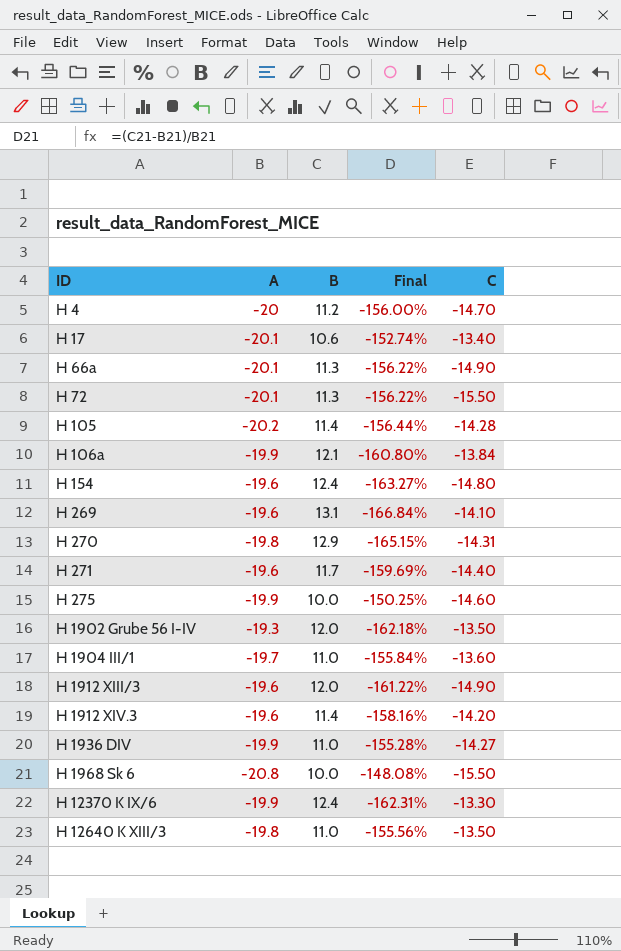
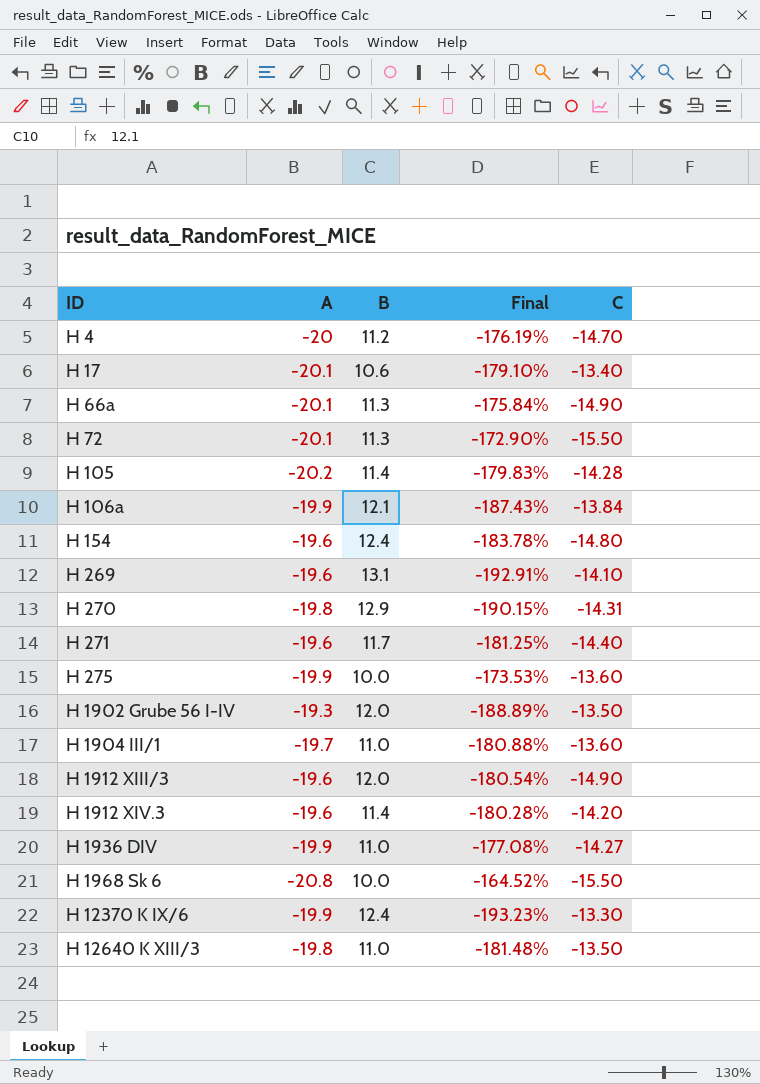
column Final | formula: ([B] - [A]) / [A] -> ([B] - [C]) / [C]
H 275 | C: -14.60 -> -13.60

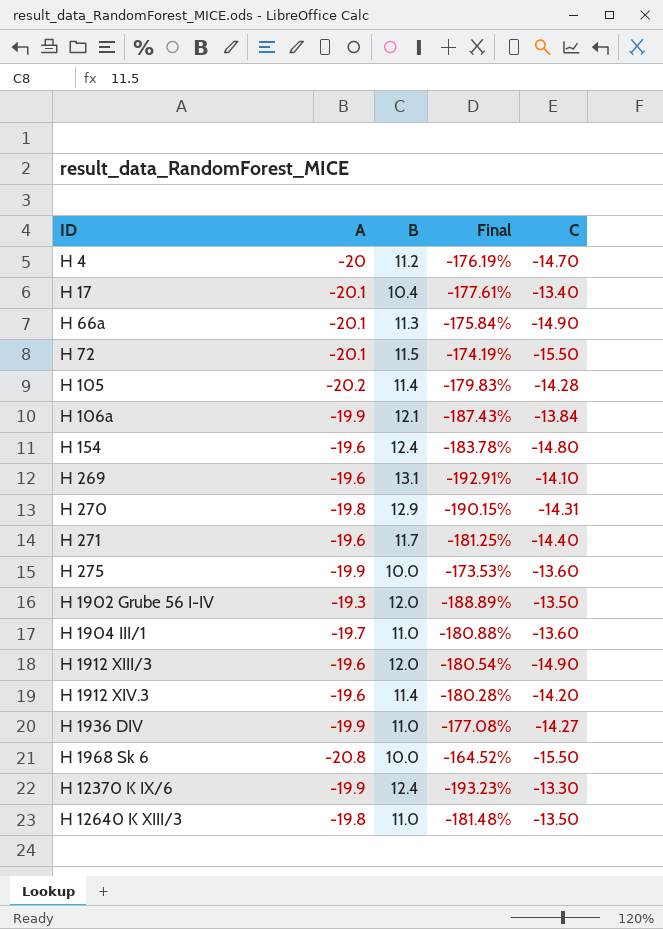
H 17 | B: 10.6 -> 10.4
H 17 | Final: -179.10% -> -177.61%
H 72 | B: 11.3 -> 11.5
H 72 | Final: -172.90% -> -174.19%

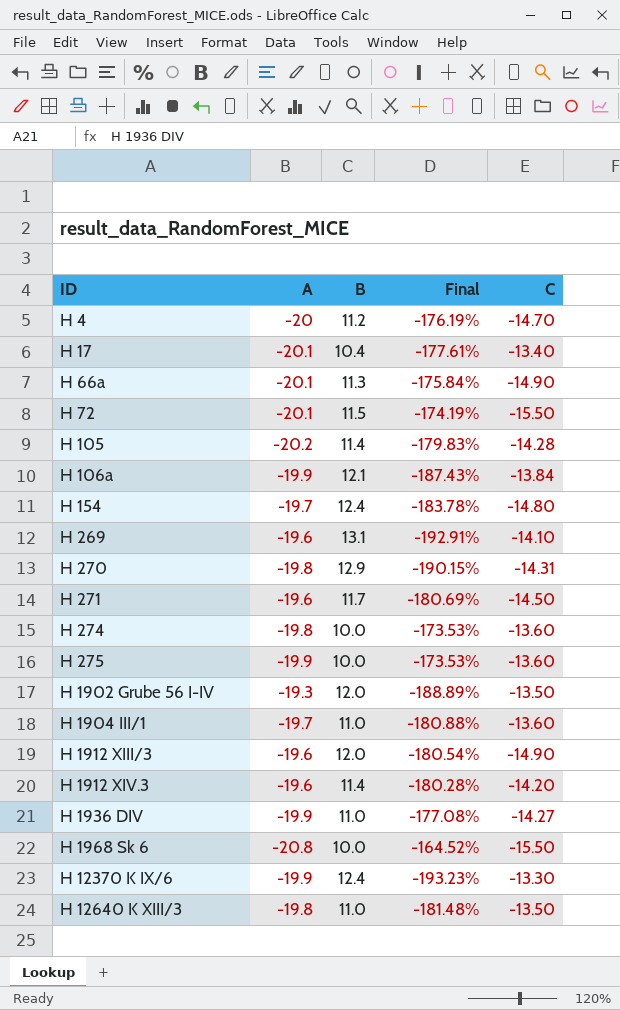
H 154 | A: -19.6 -> -19.7
H 271 | Final: -181.25% -> -180.69%
H 271 | C: -14.40 -> -14.50
row H 274: none -> -19.8 | 10.0 | -173.53% | -13.60

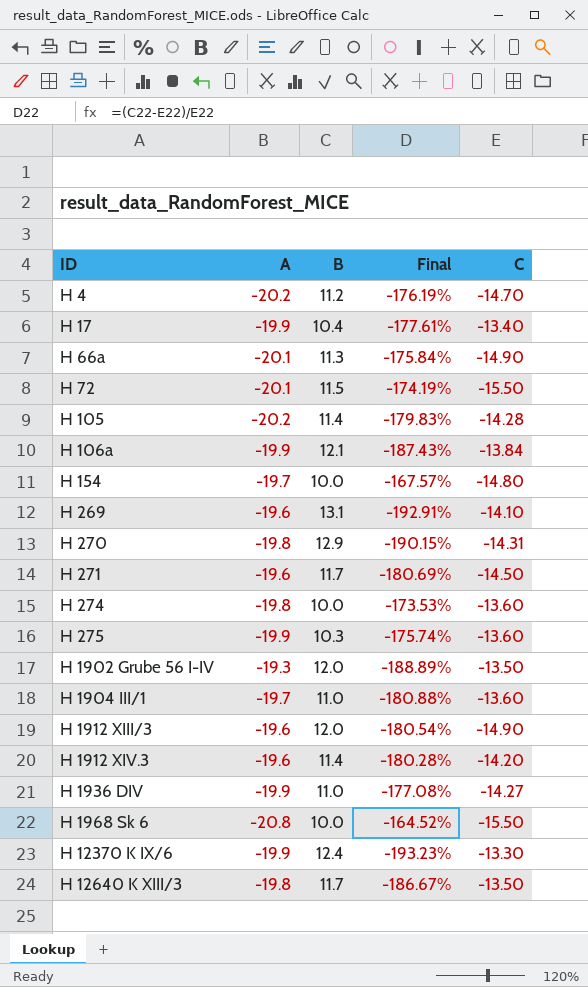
H 4 | A: -20 -> -20.2
H 17 | A: -20.1 -> -19.9
H 154 | B: 12.4 -> 10.0
H 154 | Final: -183.78% -> -167.57%
H 275 | B: 10.0 -> 10.3
H 275 | Final: -173.53% -> -175.74%
H 12640 K XIII/3 | B: 11.0 -> 11.7
H 12640 K XIII/3 | Final: -181.48% -> -186.67%

